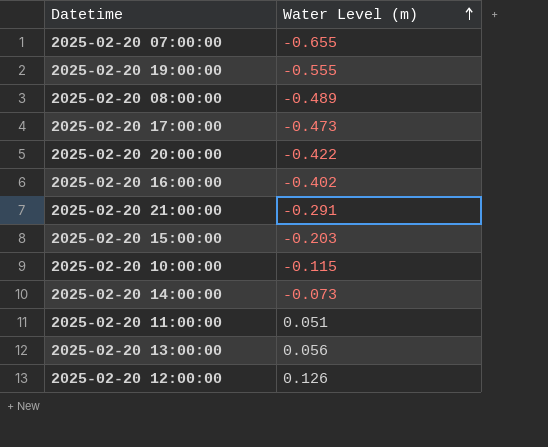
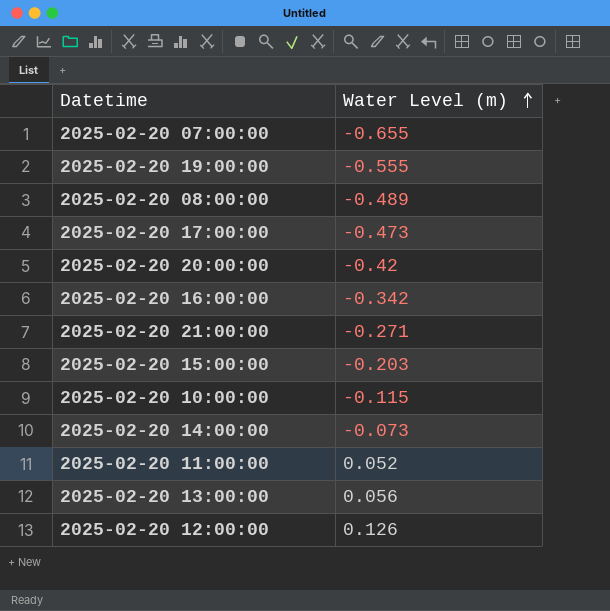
2025-02-20 20:00:00 | Water Level (m): -0.422 -> -0.42
2025-02-20 16:00:00 | Water Level (m): -0.402 -> -0.342
2025-02-20 21:00:00 | Water Level (m): -0.291 -> -0.271
2025-02-20 11:00:00 | Water Level (m): 0.051 -> 0.052

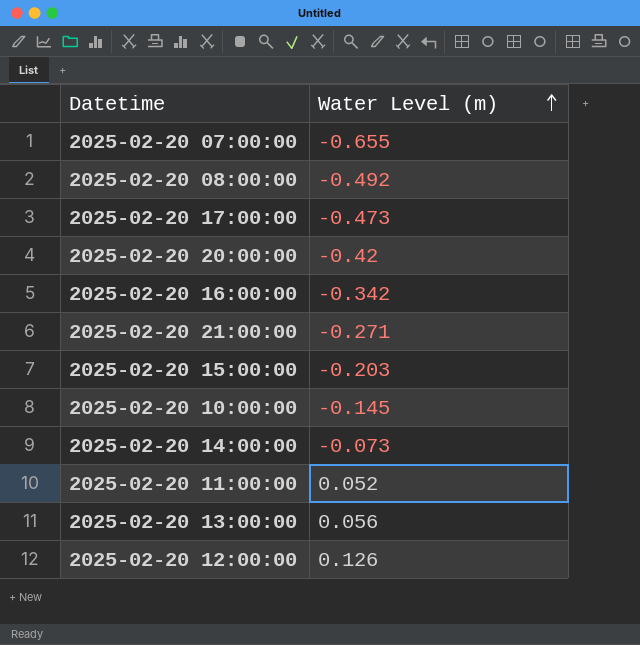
row 2025-02-20 19:00:00: -0.555 -> none
2025-02-20 08:00:00 | Water Level (m): -0.489 -> -0.492
2025-02-20 10:00:00 | Water Level (m): -0.115 -> -0.145

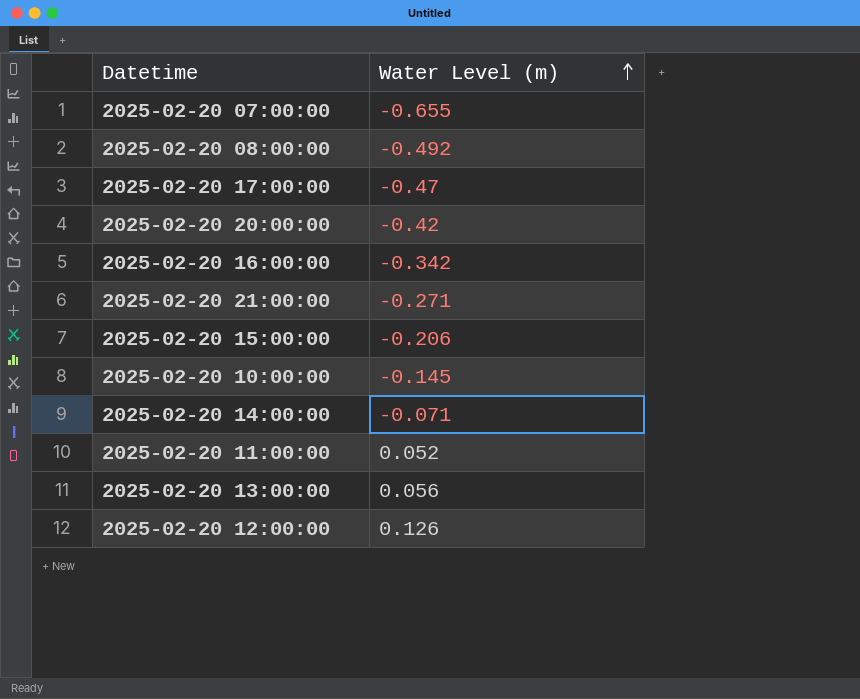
2025-02-20 17:00:00 | Water Level (m): -0.473 -> -0.47
2025-02-20 15:00:00 | Water Level (m): -0.203 -> -0.206
2025-02-20 14:00:00 | Water Level (m): -0.073 -> -0.071

